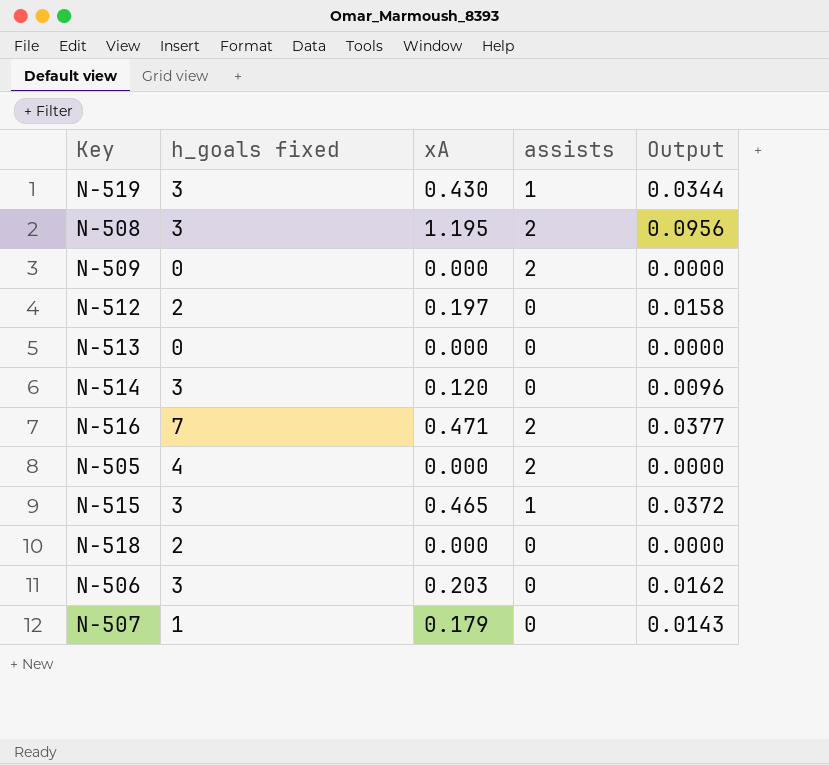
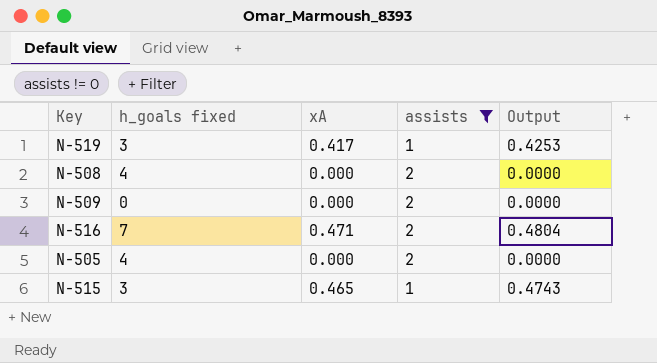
filter: none -> assists != 0
column Output | formula: [xA] * 0.08 -> [xA] * 1.02
N-519 | xA: 0.430 -> 0.417
N-508 | h_goals fixed: 3 -> 4
N-508 | xA: 1.195 -> 0.000

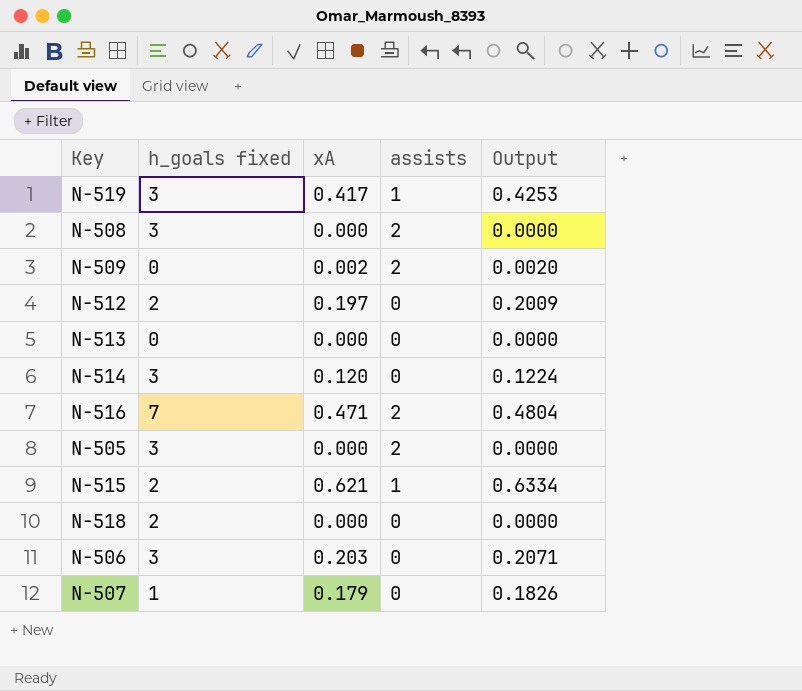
filter: assists != 0 -> none
N-508 | h_goals fixed: 4 -> 3
N-509 | xA: 0.000 -> 0.002
N-509 | Output: 0.0000 -> 0.0020
N-505 | h_goals fixed: 4 -> 3
N-515 | h_goals fixed: 3 -> 2
N-515 | xA: 0.465 -> 0.621
N-515 | Output: 0.4743 -> 0.6334

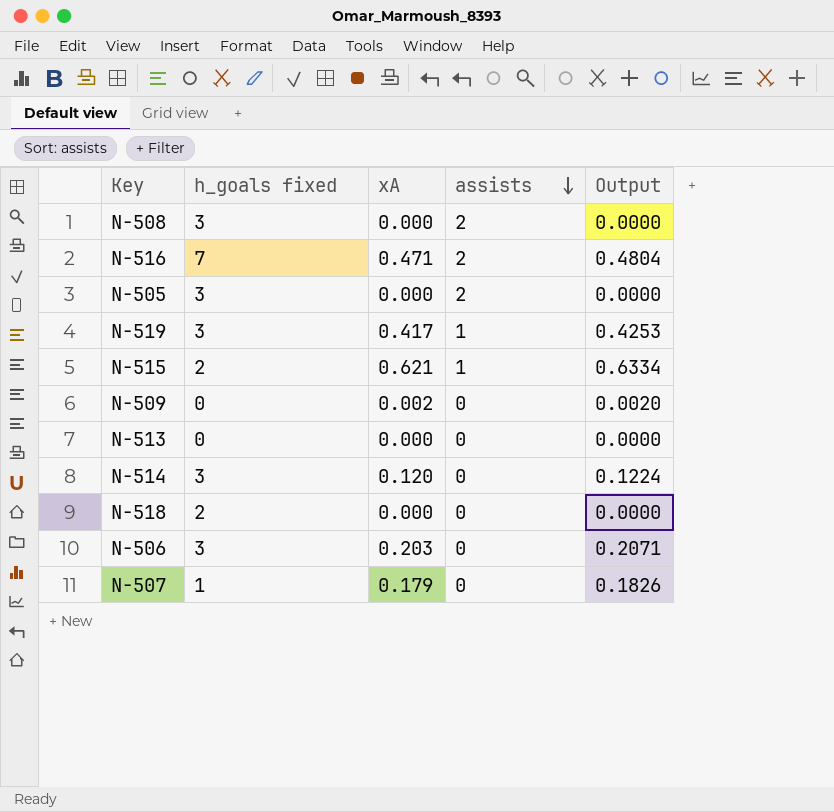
row order: none -> assists descending
row N-512: 2 | 0.197 | 0 | 0.2009 -> none
N-509 | assists: 2 -> 0

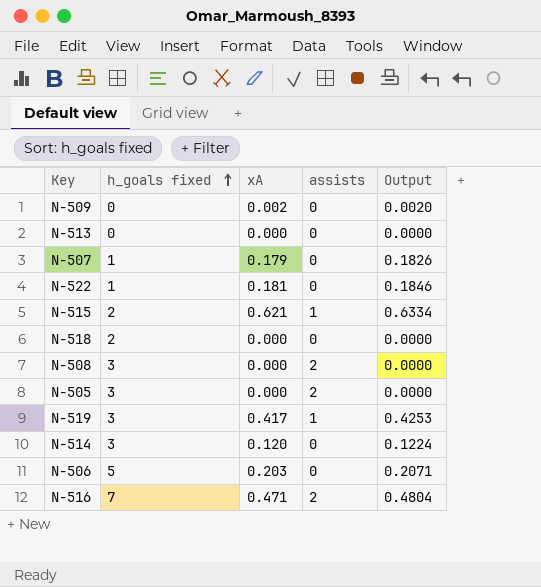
row order: assists descending -> h_goals fixed ascending
row N-522: none -> 1 | 0.181 | 0 | 0.1846
N-506 | h_goals fixed: 3 -> 5

